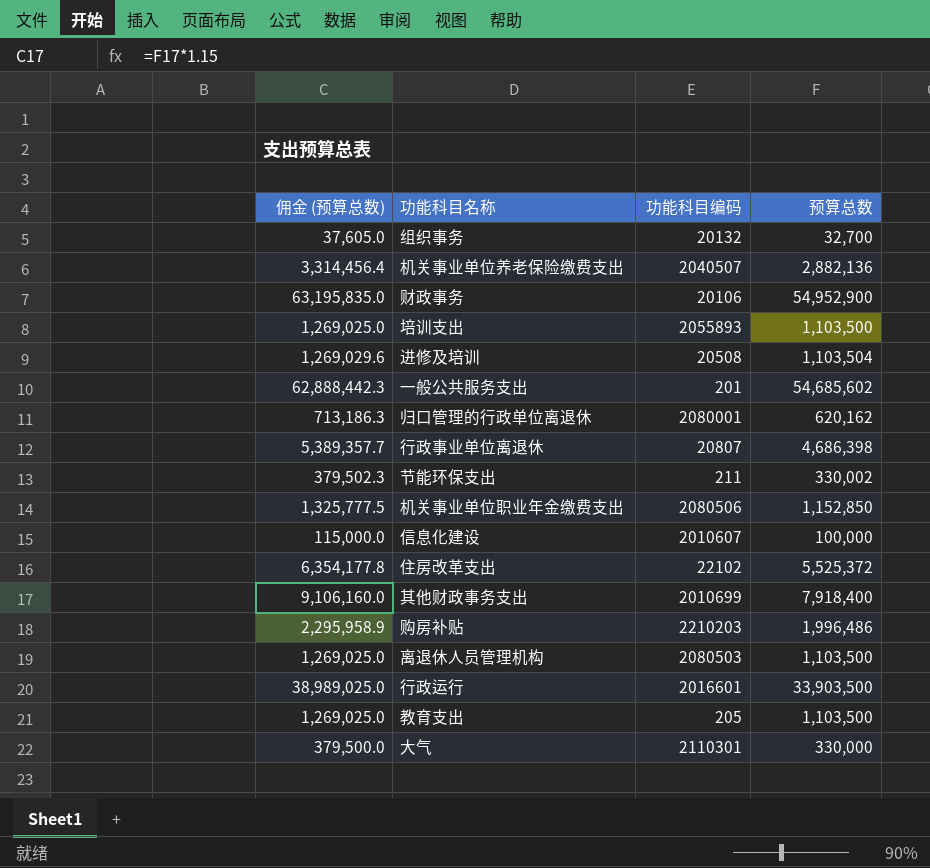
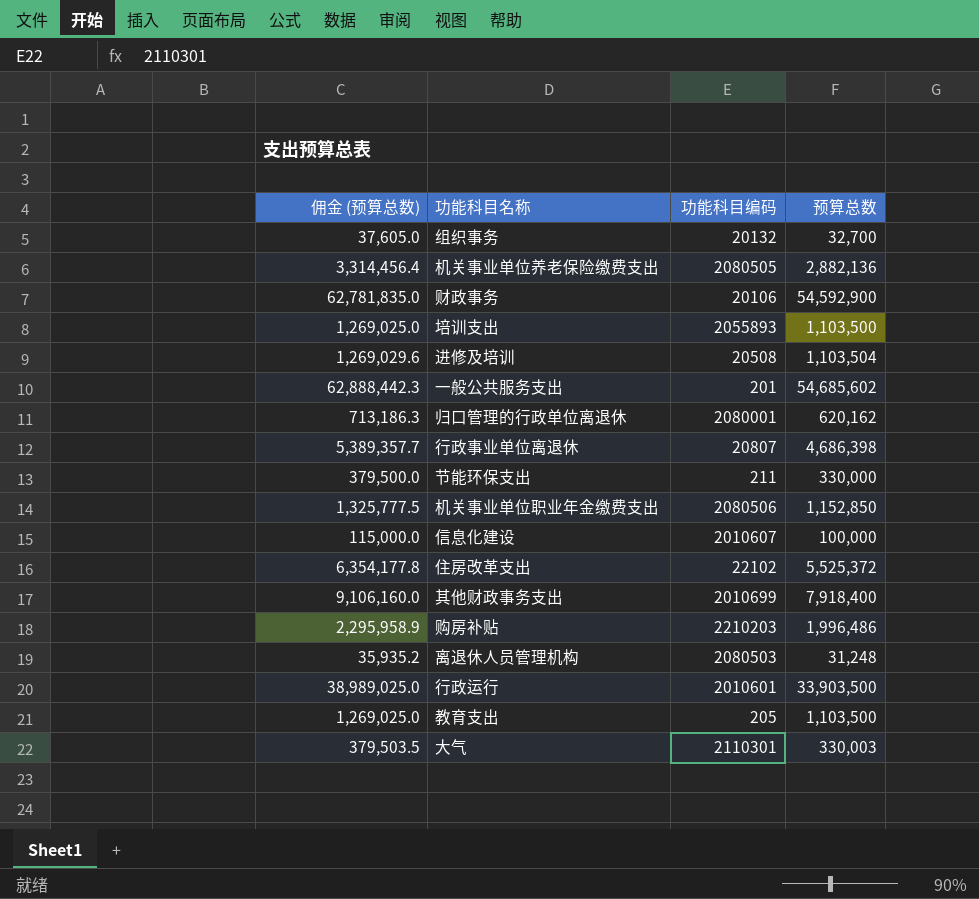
机关事业单位养老保险缴费支出 | 功能科目编码: 2040507 -> 2080505
财政事务 | 佣金 (预算总数): 63,195,835.0 -> 62,781,835.0
财政事务 | 预算总数: 54,952,900 -> 54,592,900
节能环保支出 | 佣金 (预算总数): 379,502.3 -> 379,500.0
节能环保支出 | 预算总数: 330,002 -> 330,000
离退休人员管理机构 | 佣金 (预算总数): 1,269,025.0 -> 35,935.2
离退休人员管理机构 | 预算总数: 1,103,500 -> 31,248
行政运行 | 功能科目编码: 2016601 -> 2010601
大气 | 佣金 (预算总数): 379,500.0 -> 379,503.5
大气 | 预算总数: 330,000 -> 330,003

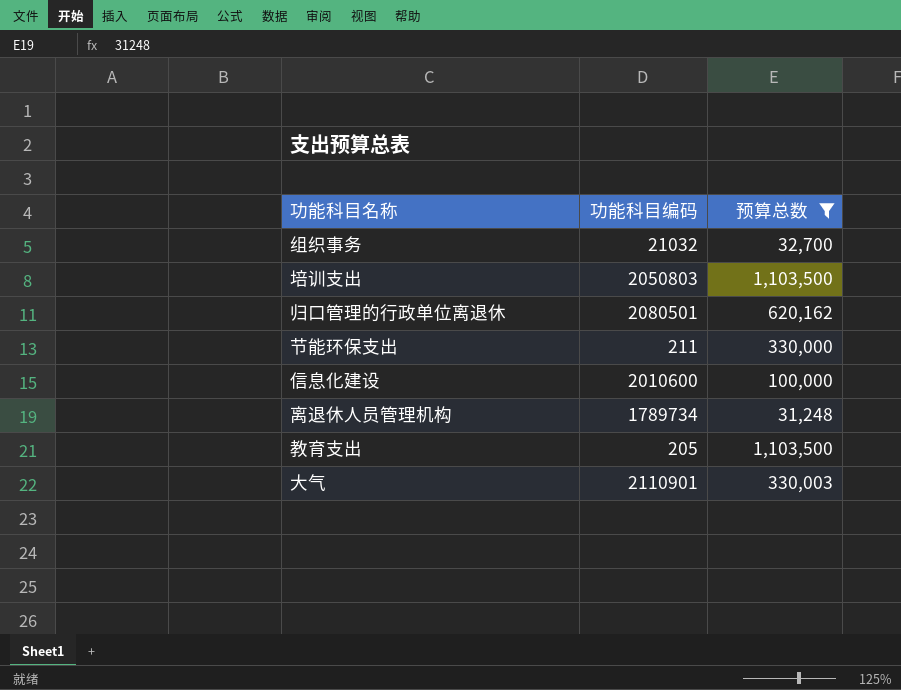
filter: none -> 预算总数 <= 1,103,500
column 佣金 (预算总数) | formula: [预算总数] * 1.15 -> none
组织事务 | 功能科目编码: 20132 -> 21032
培训支出 | 功能科目编码: 2055893 -> 2050803
归口管理的行政单位离退休 | 功能科目编码: 2080001 -> 2080501
信息化建设 | 功能科目编码: 2010607 -> 2010600
离退休人员管理机构 | 功能科目编码: 2080503 -> 1789734
大气 | 功能科目编码: 2110301 -> 2110901

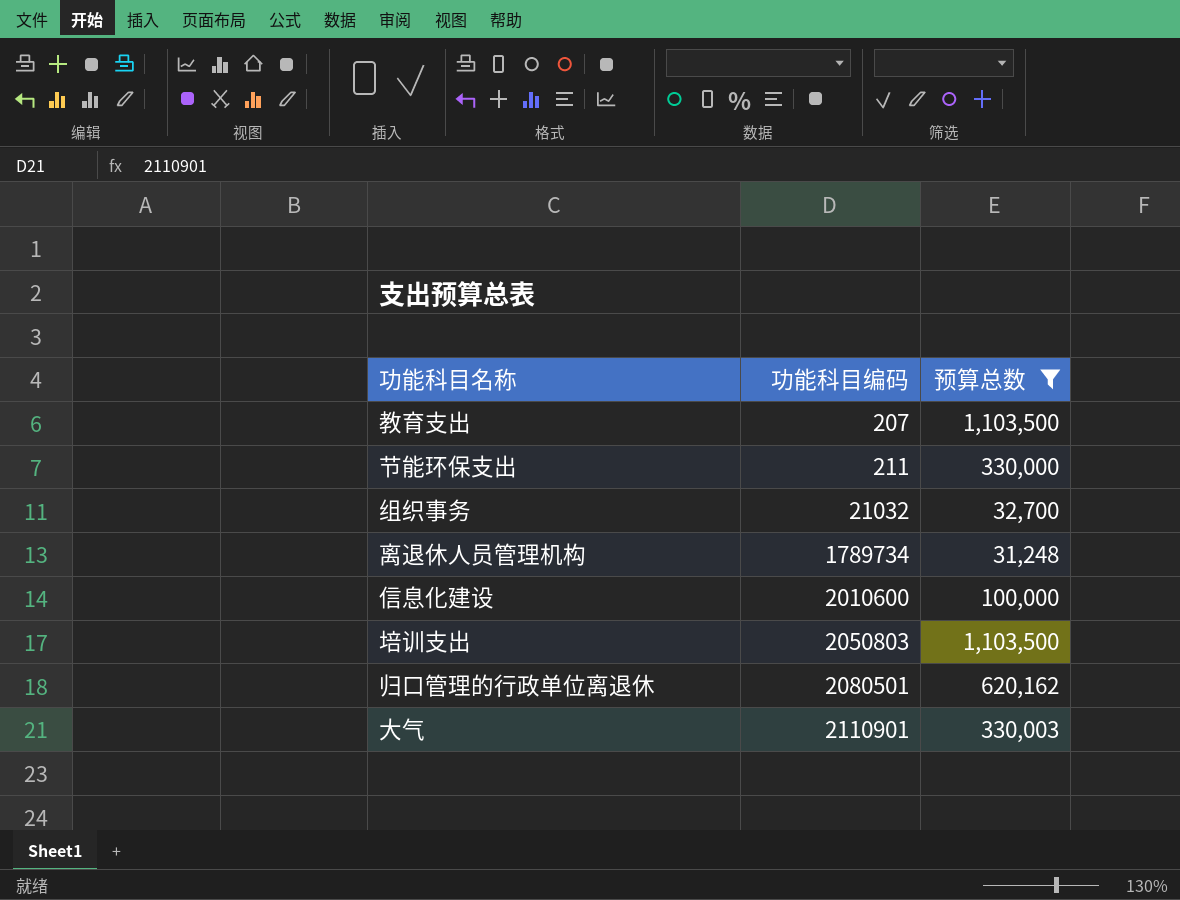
row order: none -> 功能科目编码 ascending
教育支出 | 功能科目编码: 205 -> 207

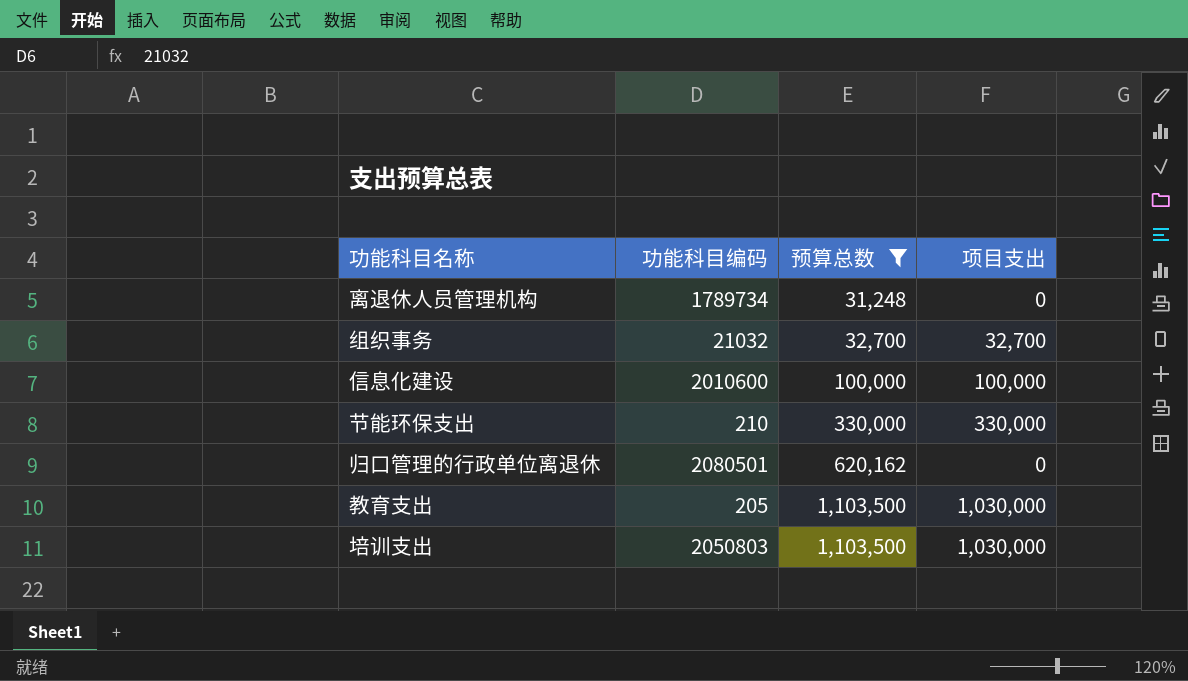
row order: 功能科目编码 ascending -> 预算总数 ascending
column 项目支出 | position: none -> 4
row 大气: 2110901 | 330,003 -> none
节能环保支出 | 功能科目编码: 211 -> 210
教育支出 | 功能科目编码: 207 -> 205

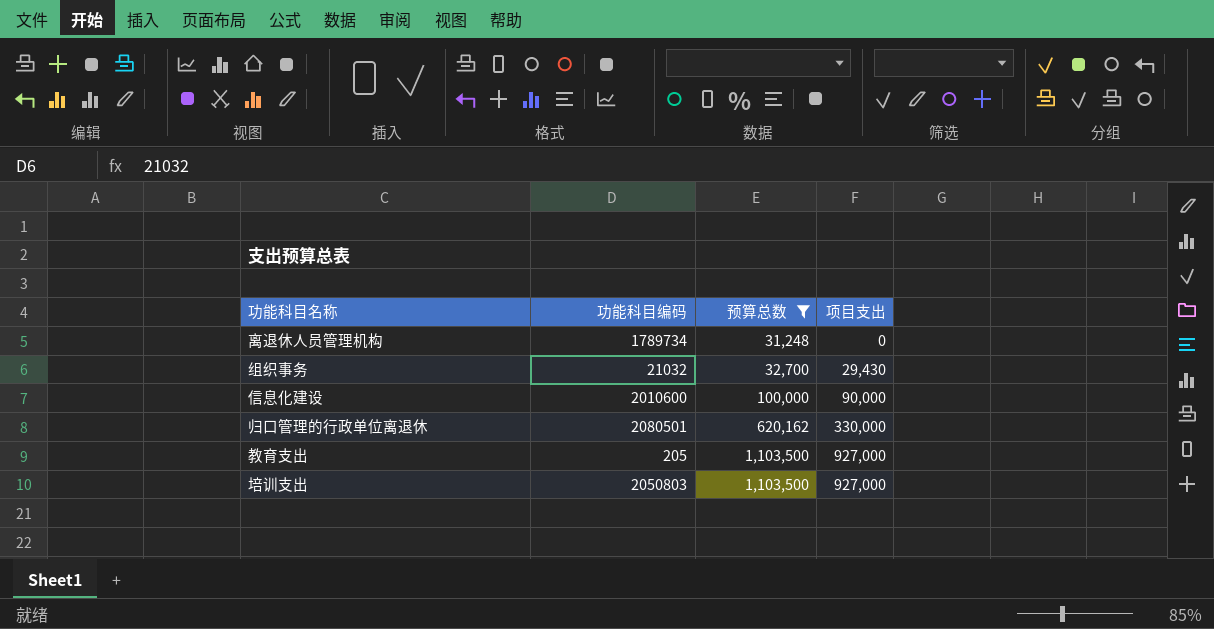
row 节能环保支出: 210 | 330,000 | 330,000 -> none
组织事务 | 项目支出: 32,700 -> 29,430
信息化建设 | 项目支出: 100,000 -> 90,000
归口管理的行政单位离退休 | 项目支出: 0 -> 330,000
教育支出 | 项目支出: 1,030,000 -> 927,000
培训支出 | 项目支出: 1,030,000 -> 927,000

